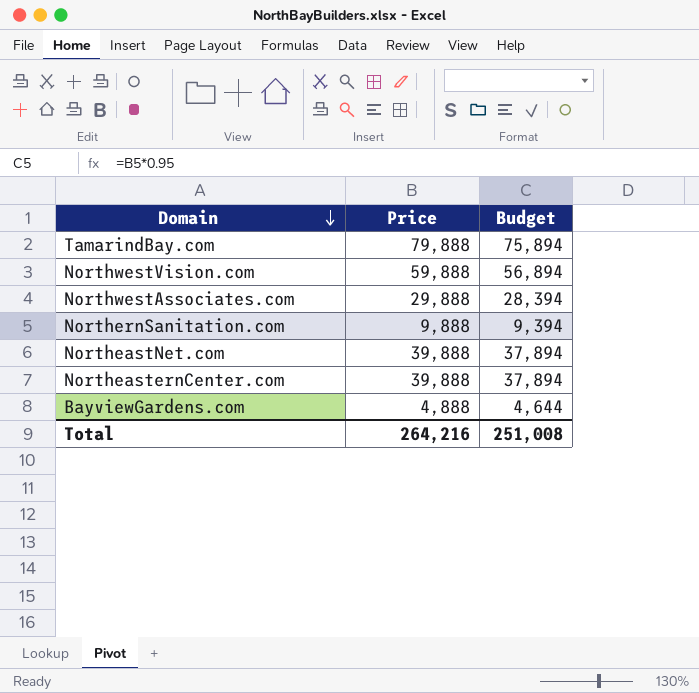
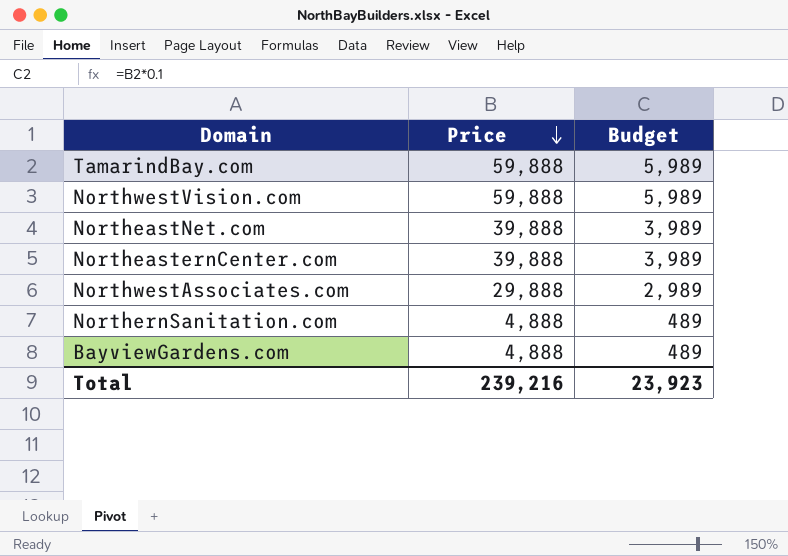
row order: Domain descending -> Price descending
column Budget | formula: [Price] * 0.95 -> [Price] * 0.1
TamarindBay.com | Price: 79,888 -> 59,888
NorthernSanitation.com | Price: 9,888 -> 4,888
Total | Price: 264,216 -> 239,216
Total | Budget: 251,008 -> 23,923

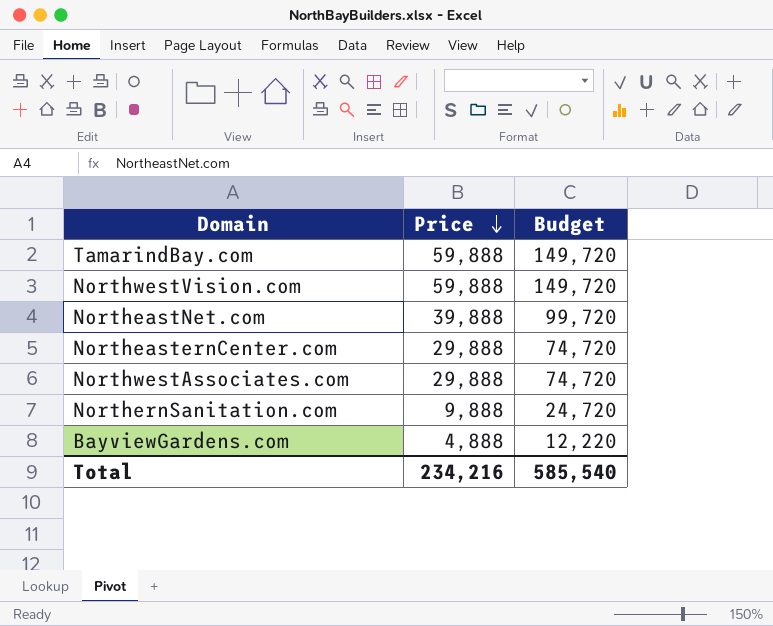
column Budget | formula: [Price] * 0.1 -> [Price] * 2.5
NortheasternCenter.com | Price: 39,888 -> 29,888
NorthernSanitation.com | Price: 4,888 -> 9,888
Total | Price: 239,216 -> 234,216
Total | Budget: 23,923 -> 585,540

